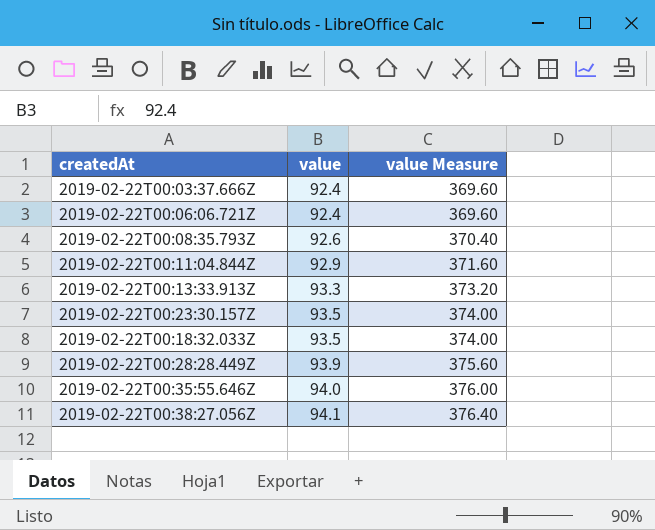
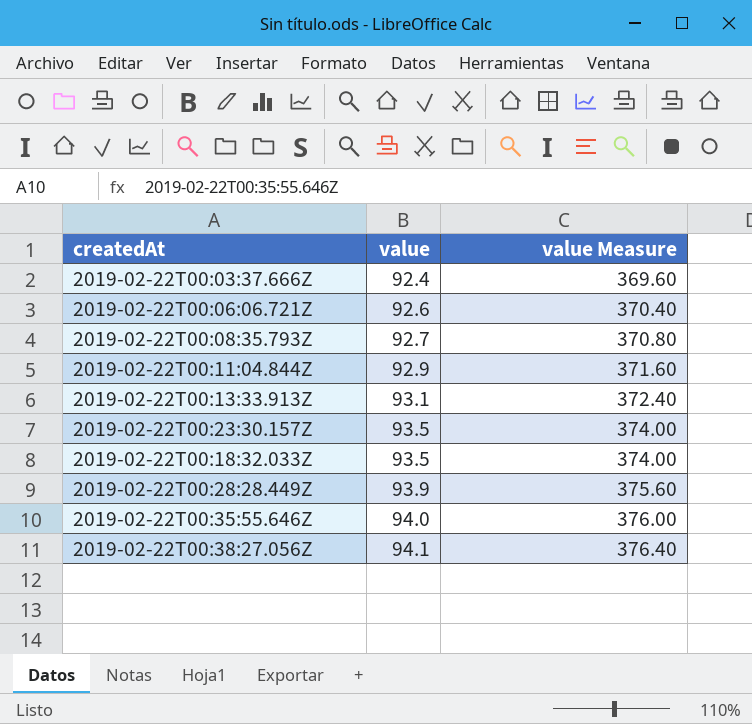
2019-02-22T00:06:06.721Z | value: 92.4 -> 92.6
2019-02-22T00:06:06.721Z | value Measure: 369.60 -> 370.40
2019-02-22T00:08:35.793Z | value: 92.6 -> 92.7
2019-02-22T00:08:35.793Z | value Measure: 370.40 -> 370.80
2019-02-22T00:13:33.913Z | value: 93.3 -> 93.1
2019-02-22T00:13:33.913Z | value Measure: 373.20 -> 372.40

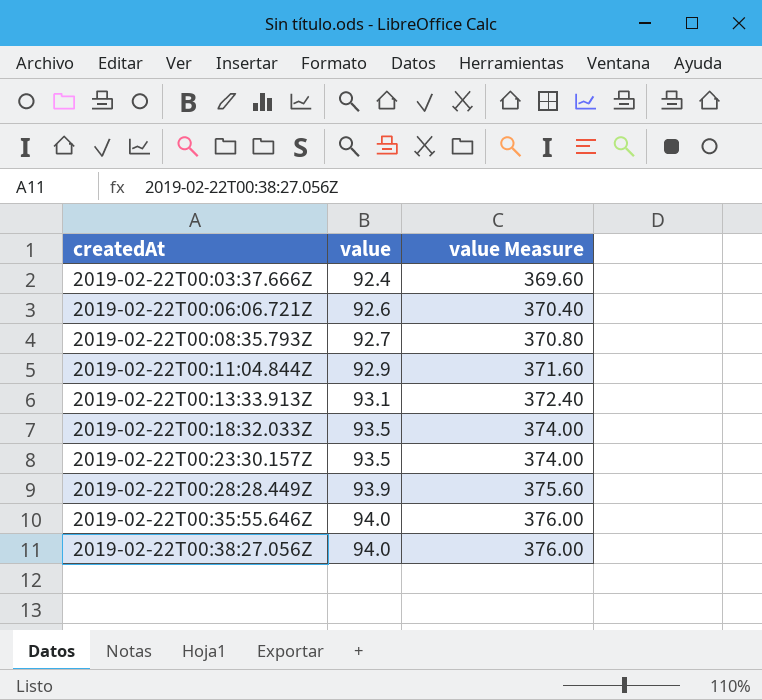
row order: value ascending -> createdAt ascending
2019-02-22T00:38:27.056Z | value: 94.1 -> 94.0
2019-02-22T00:38:27.056Z | value Measure: 376.40 -> 376.00

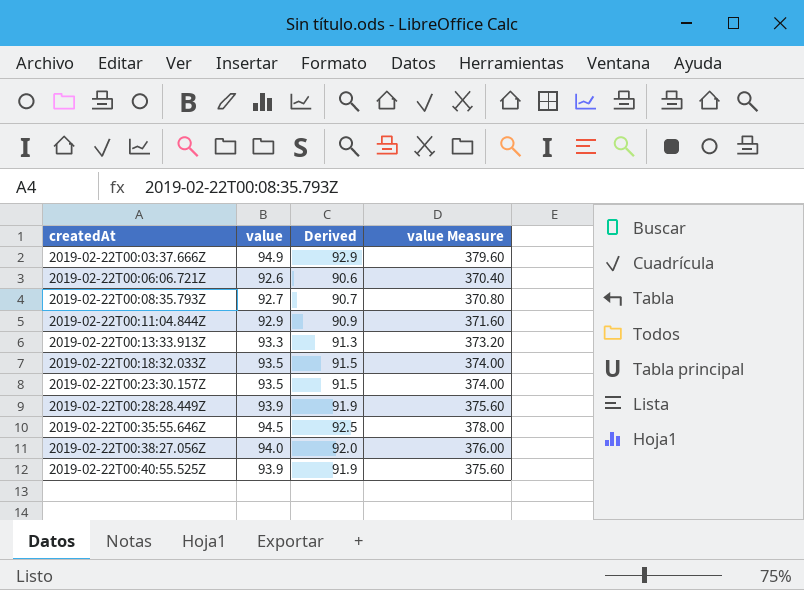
column Derived | formula: none -> [value] - 2
2019-02-22T00:03:37.666Z | value: 92.4 -> 94.9
2019-02-22T00:03:37.666Z | value Measure: 369.60 -> 379.60
2019-02-22T00:13:33.913Z | value: 93.1 -> 93.3
2019-02-22T00:13:33.913Z | value Measure: 372.40 -> 373.20
2019-02-22T00:35:55.646Z | value: 94.0 -> 94.5
2019-02-22T00:35:55.646Z | value Measure: 376.00 -> 378.00
row 2019-02-22T00:40:55.525Z: none -> 93.9 | 91.9 | 375.60

